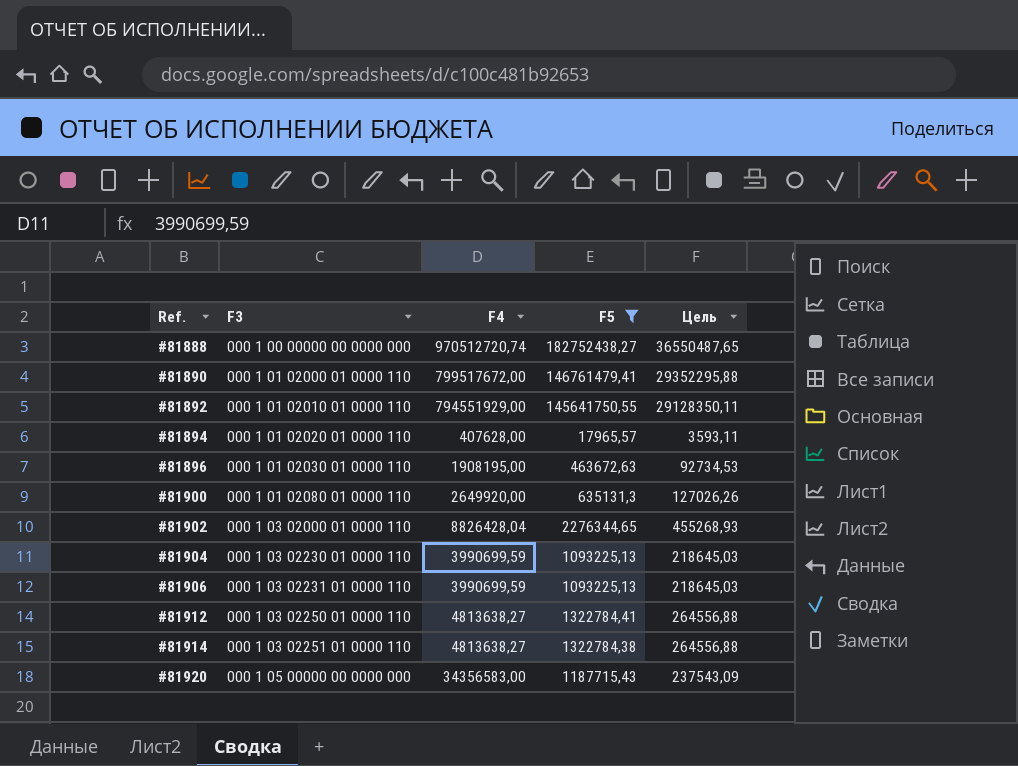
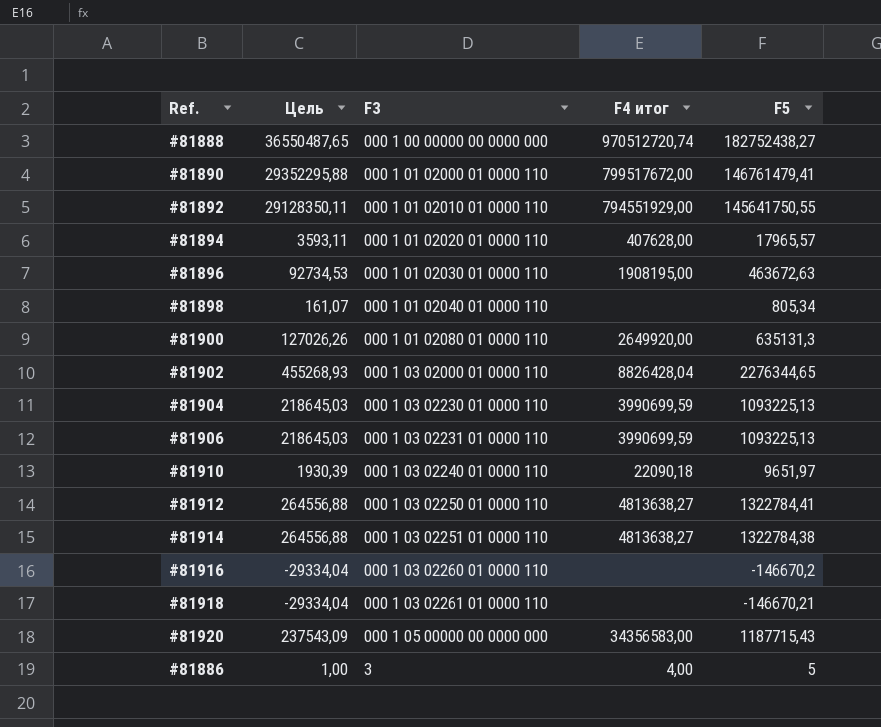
filter: F5 >= 17965,57 -> none
column Цель | position: 5 -> 2
column name: F4 -> F4 итог

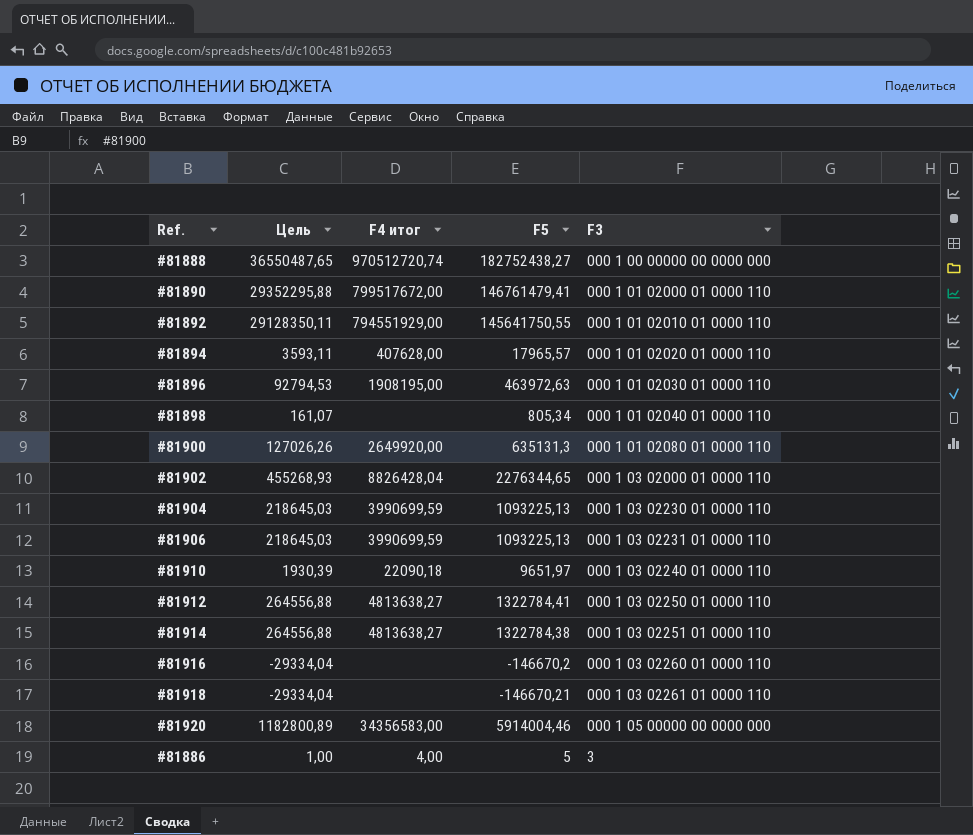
column F3 | position: 3 -> 5
#81896 | Цель: 92734,53 -> 92794,53
#81896 | F5: 463672,63 -> 463972,63
#81920 | Цель: 237543,09 -> 1182800,89
#81920 | F5: 1187715,43 -> 5914004,46

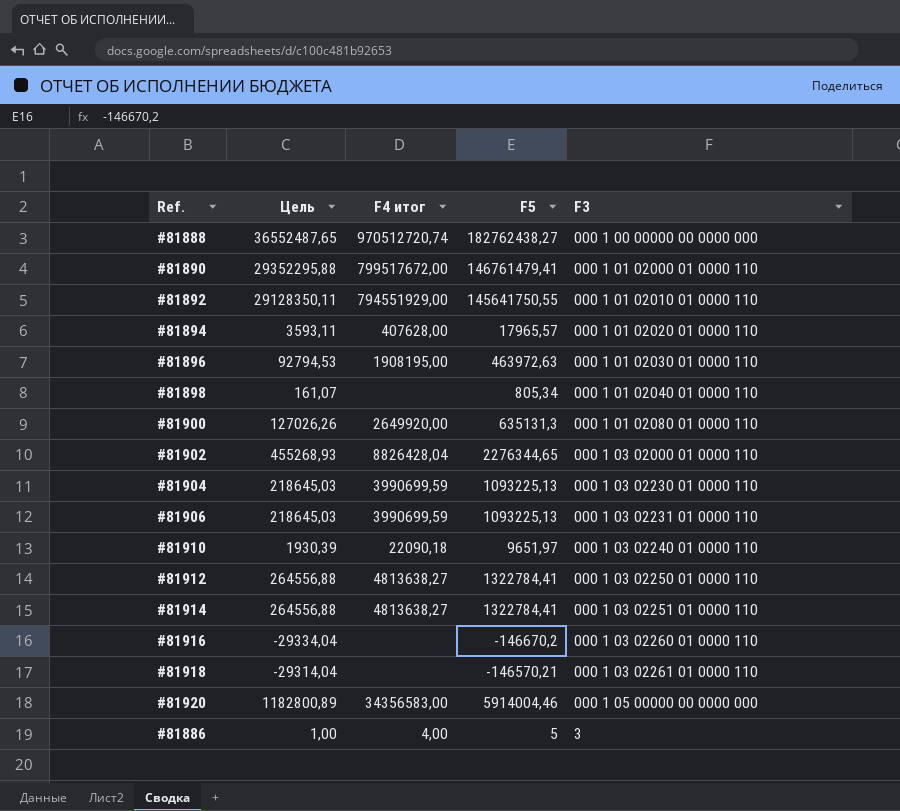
#81888 | Цель: 36550487,65 -> 36552487,65
#81888 | F5: 182752438,27 -> 182762438,27
#81914 | F5: 1322784,38 -> 1322784,41
#81918 | Цель: -29334,04 -> -29314,04
#81918 | F5: -146670,21 -> -146570,21

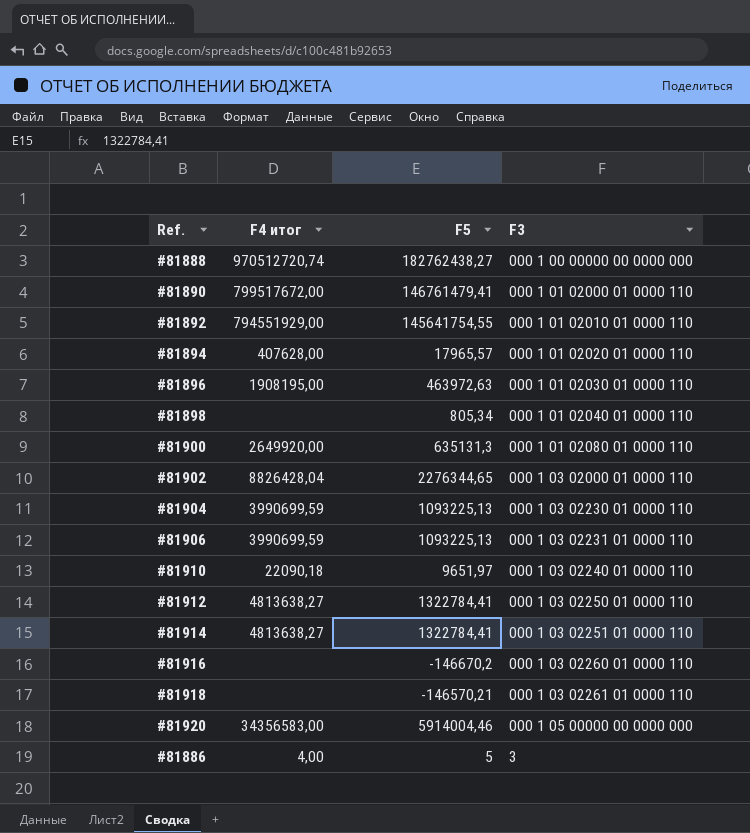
column Цель | formula: [F5] * 0,2 -> none
#81892 | F5: 145641750,55 -> 145641754,55

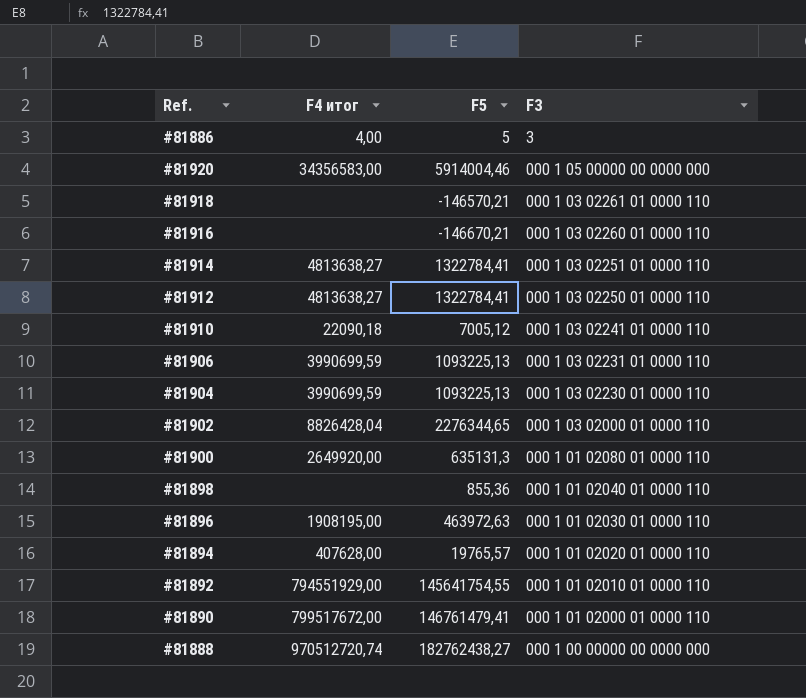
row order: F3 ascending -> F3 descending
#81916 | F5: -146670,2 -> -146670,21
#81910 | F5: 9651,97 -> 7005,12
#81910 | F3: 000 1 03 02240 01 0000 110 -> 000 1 03 02241 01 0000 110
#81898 | F5: 805,34 -> 855,36
#81894 | F5: 17965,57 -> 19765,57

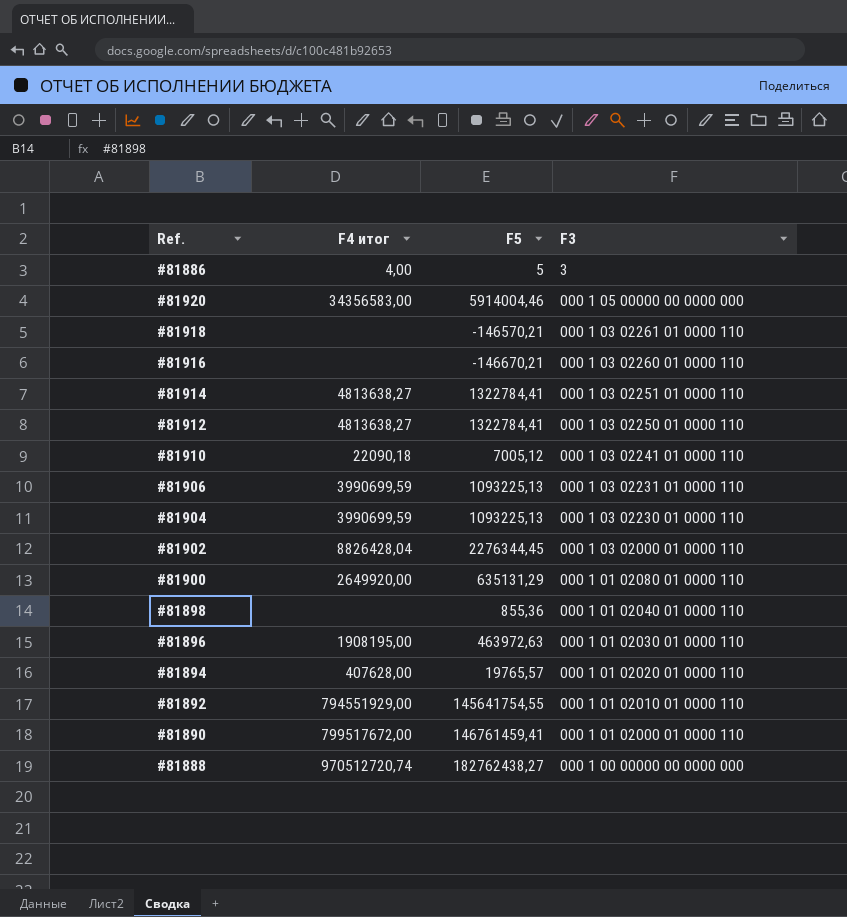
#81902 | F5: 2276344,65 -> 2276344,45
#81900 | F5: 635131,3 -> 635131,29
#81890 | F5: 146761479,41 -> 146761459,41

